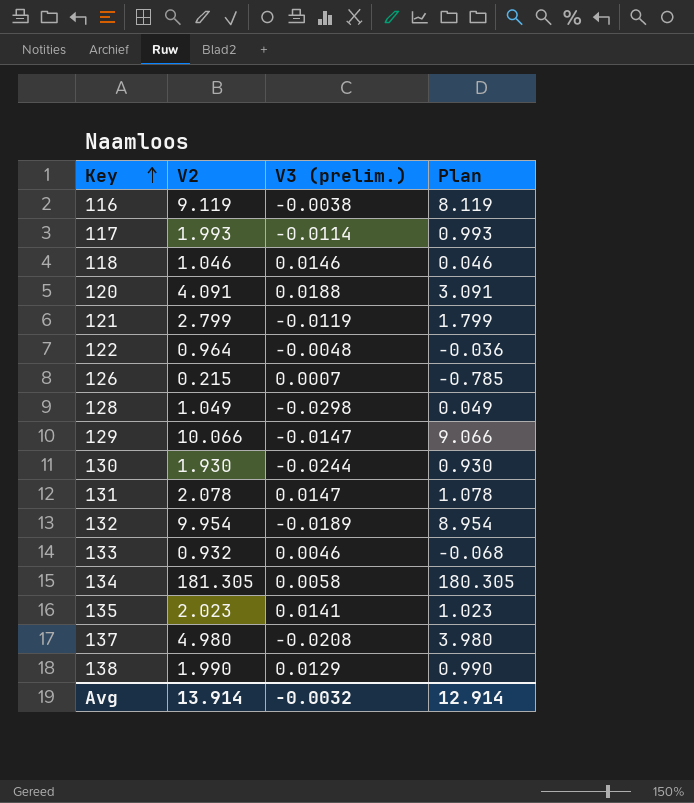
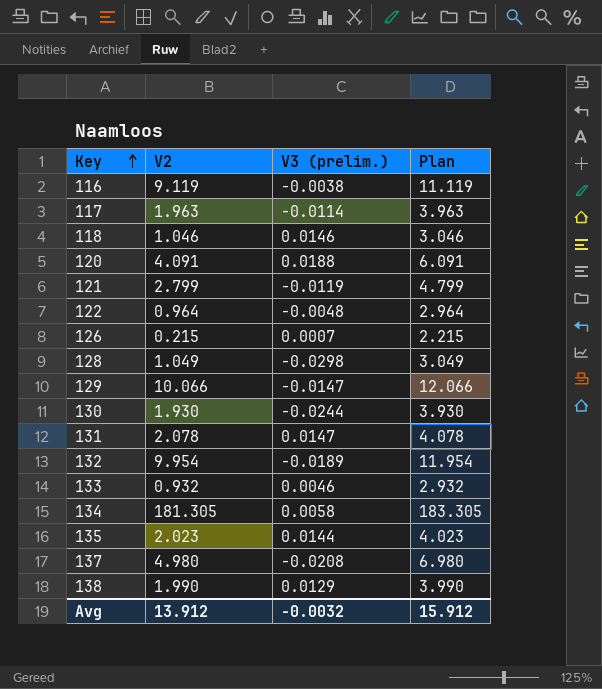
column Plan | formula: [V2] - 1 -> [V2] + 2
117 | V2: 1.993 -> 1.963
135 | V3 (prelim.): 0.0141 -> 0.0144
Avg | V2: 13.914 -> 13.912
Avg | Plan: 12.914 -> 15.912

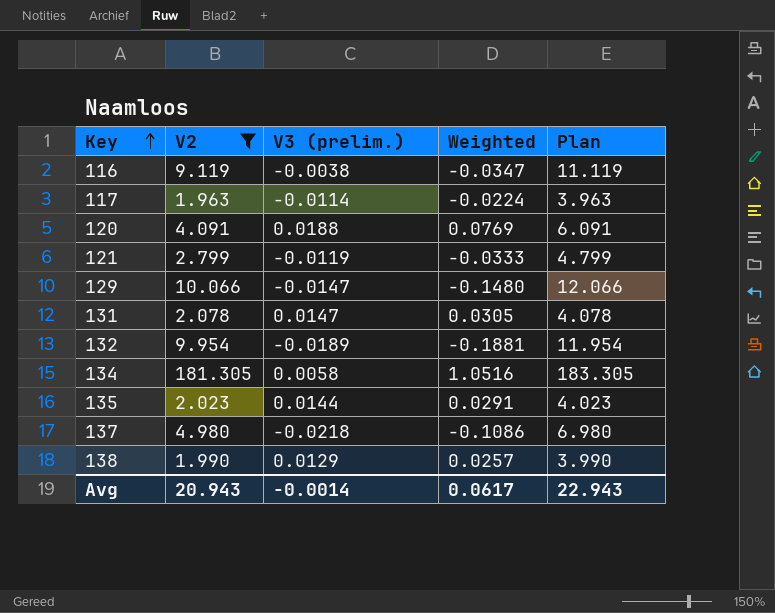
filter: none -> V2 >= 1.963
column Weighted | formula: none -> [V2] * [V3 (prelim.)]
137 | V3 (prelim.): -0.0208 -> -0.0218
Avg | V2: 13.912 -> 20.943
Avg | V3 (prelim.): -0.0032 -> -0.0014
Avg | Plan: 15.912 -> 22.943

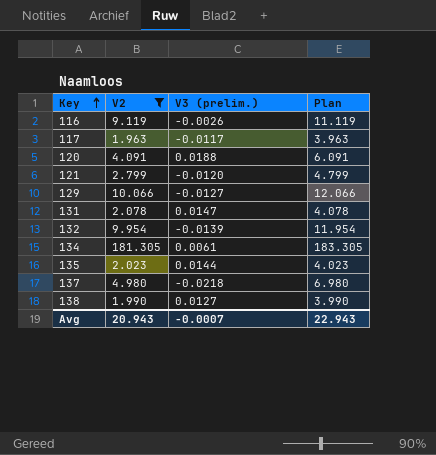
column Weighted | formula: [V2] * [V3 (prelim.)] -> none
116 | V3 (prelim.): -0.0038 -> -0.0026
117 | V3 (prelim.): -0.0114 -> -0.0117
121 | V3 (prelim.): -0.0119 -> -0.0120
129 | V3 (prelim.): -0.0147 -> -0.0127
132 | V3 (prelim.): -0.0189 -> -0.0139
134 | V3 (prelim.): 0.0058 -> 0.0061
138 | V3 (prelim.): 0.0129 -> 0.0127
Avg | V3 (prelim.): -0.0014 -> -0.0007

